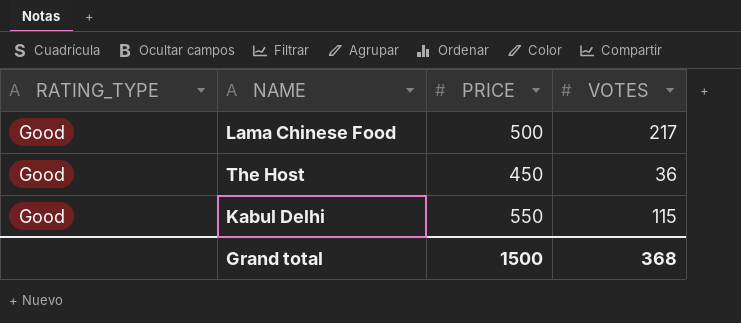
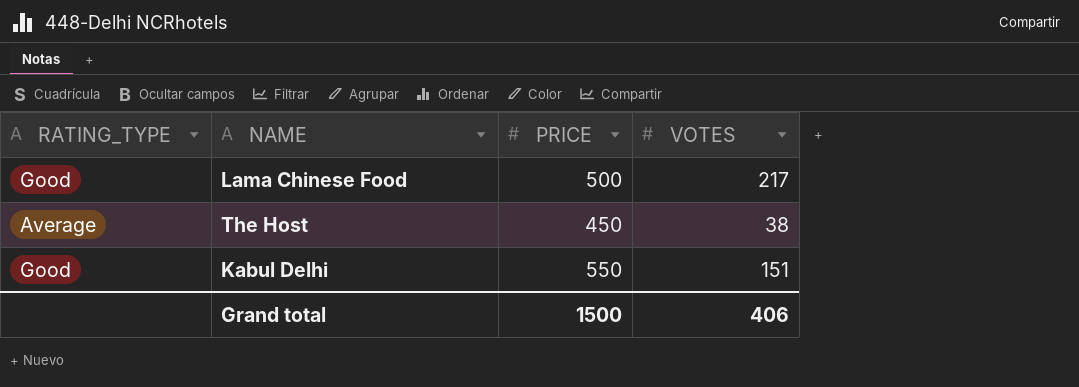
The Host | RATING_TYPE: Good -> Average
The Host | VOTES: 36 -> 38
Kabul Delhi | VOTES: 115 -> 151
Grand total | VOTES: 368 -> 406

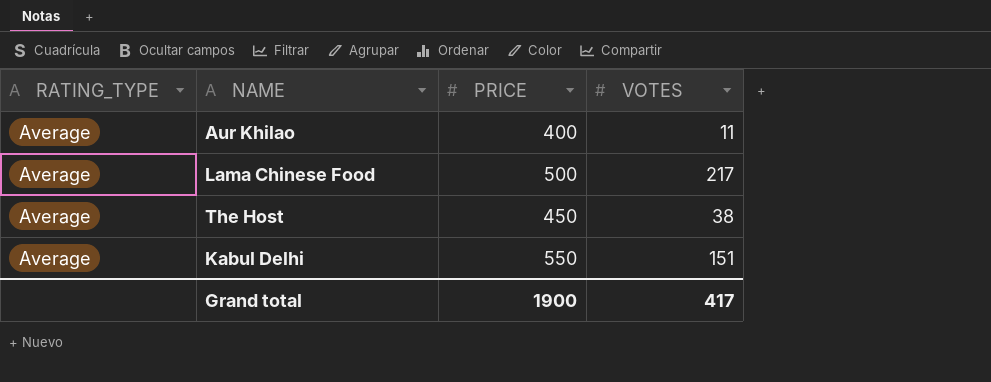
row Aur Khilao: none -> Average | 400 | 11
Lama Chinese Food | RATING_TYPE: Good -> Average
Kabul Delhi | RATING_TYPE: Good -> Average
Grand total | PRICE: 1500 -> 1900
Grand total | VOTES: 406 -> 417

